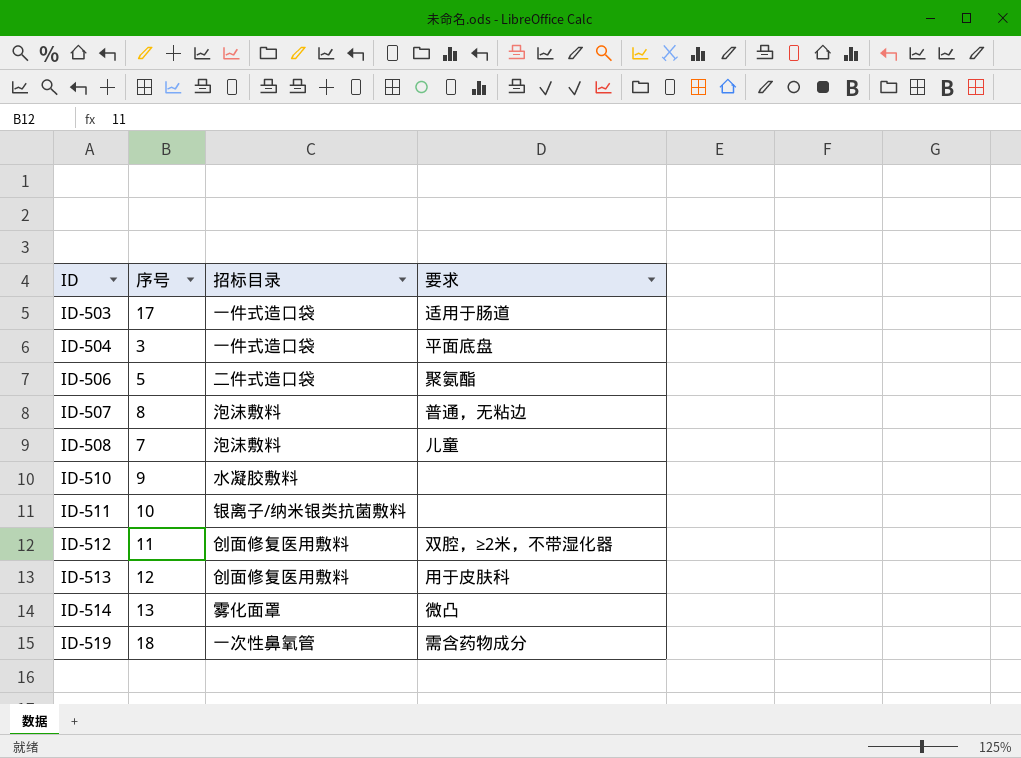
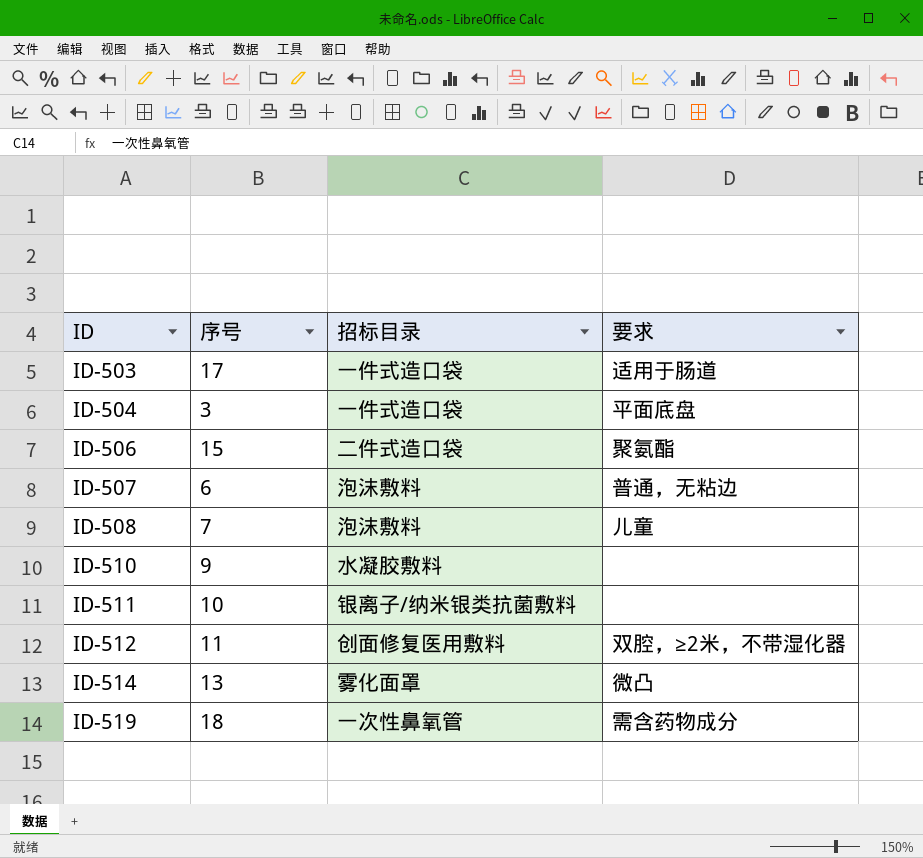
row ID-513: 12 | 创面修复医用敷料 | 用于皮肤科 -> none
ID-506 | 序号: 5 -> 15
ID-507 | 序号: 8 -> 6

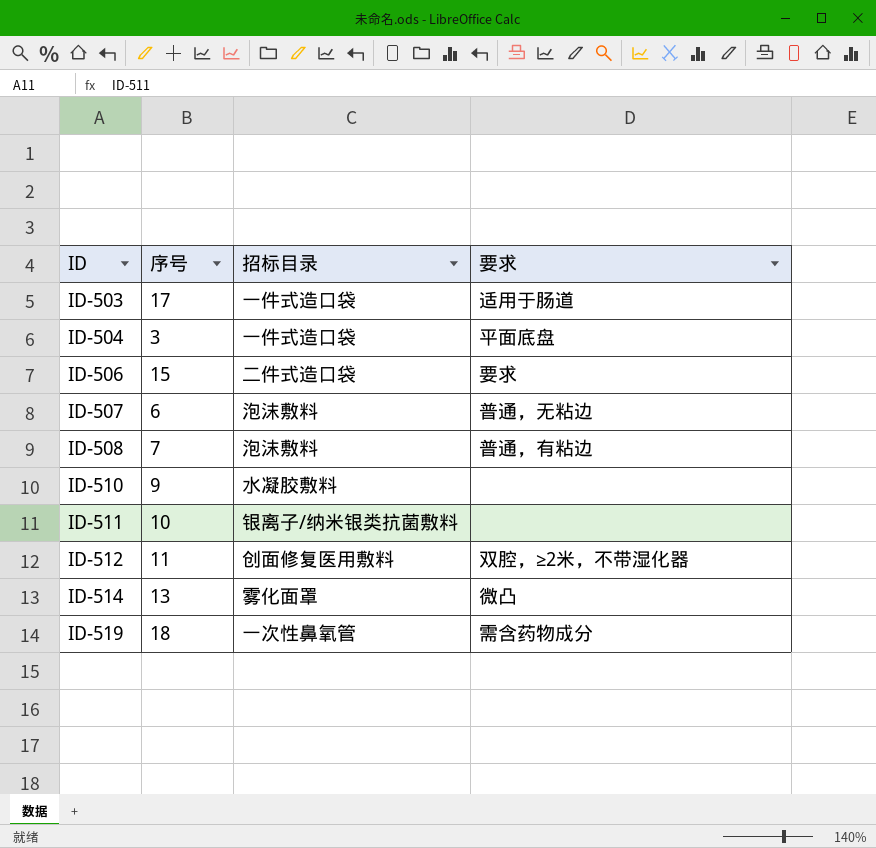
ID-506 | 要求: 聚氨酯 -> 要求
ID-508 | 要求: 儿童 -> 普通，有粘边

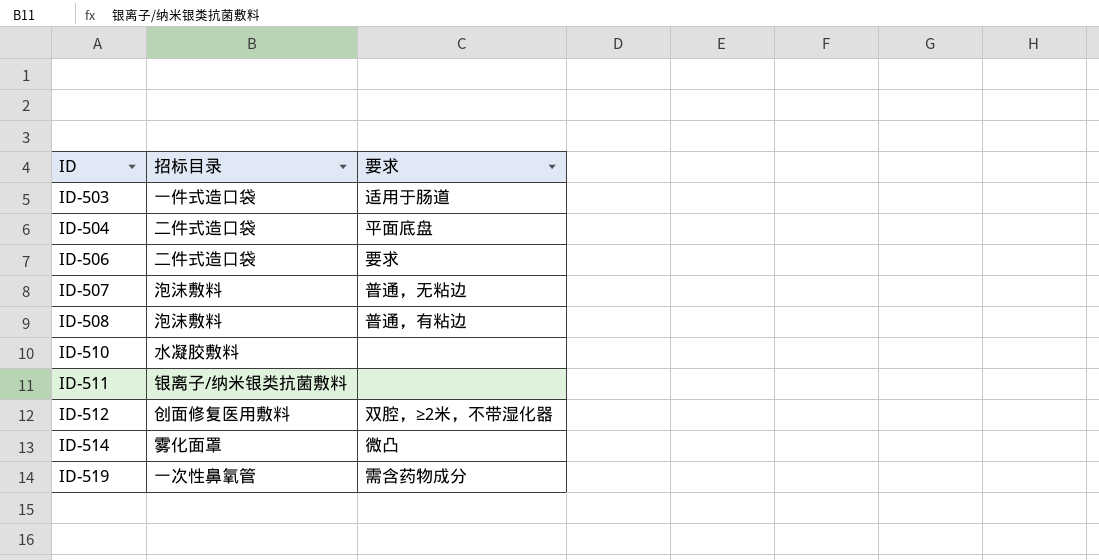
column 序号 | position: 2 -> none
ID-504 | 招标目录: 一件式造口袋 -> 二件式造口袋

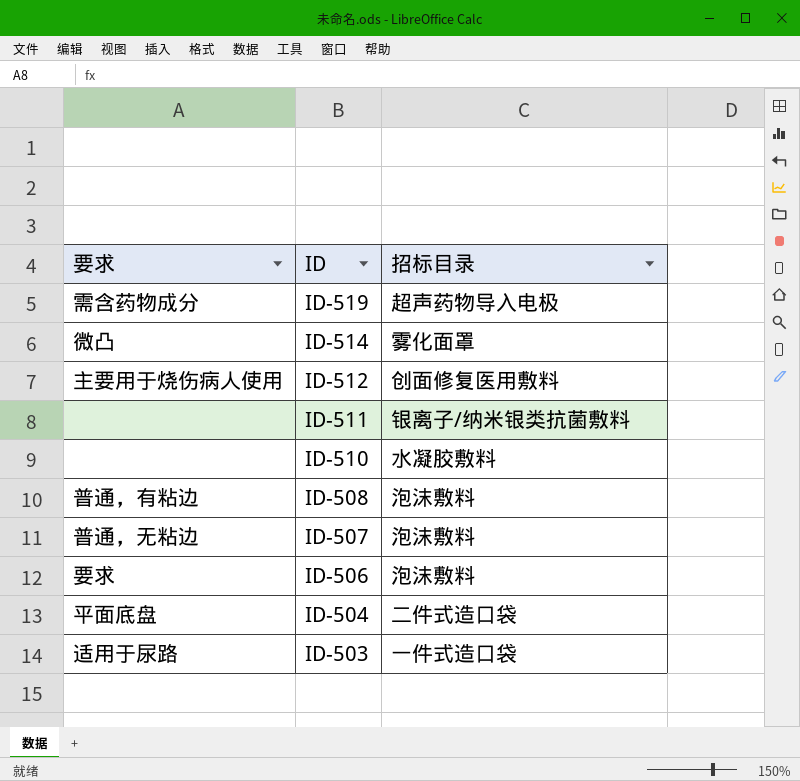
row order: ID ascending -> ID descending
column 要求 | position: 3 -> 1
ID-519 | 招标目录: 一次性鼻氧管 -> 超声药物导入电极
ID-512 | 要求: 双腔，≥2米，不带湿化器 -> 主要用于烧伤病人使用
ID-506 | 招标目录: 二件式造口袋 -> 泡沫敷料
ID-503 | 要求: 适用于肠道 -> 适用于尿路

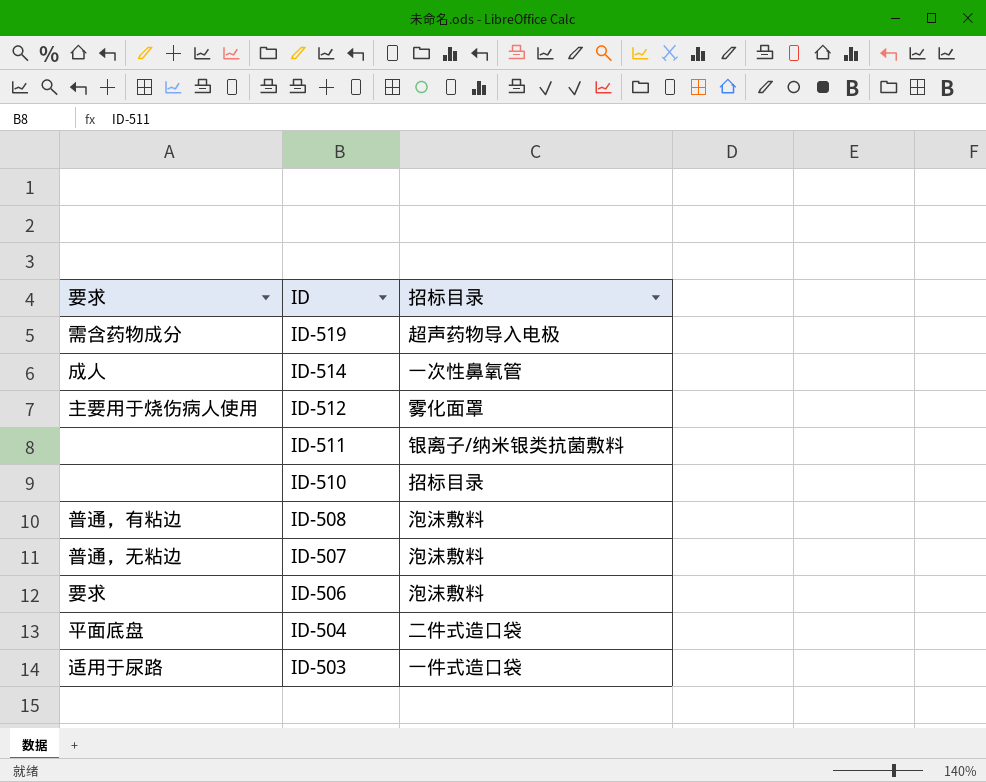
ID-514 | 要求: 微凸 -> 成人
ID-514 | 招标目录: 雾化面罩 -> 一次性鼻氧管
ID-512 | 招标目录: 创面修复医用敷料 -> 雾化面罩
ID-510 | 招标目录: 水凝胶敷料 -> 招标目录

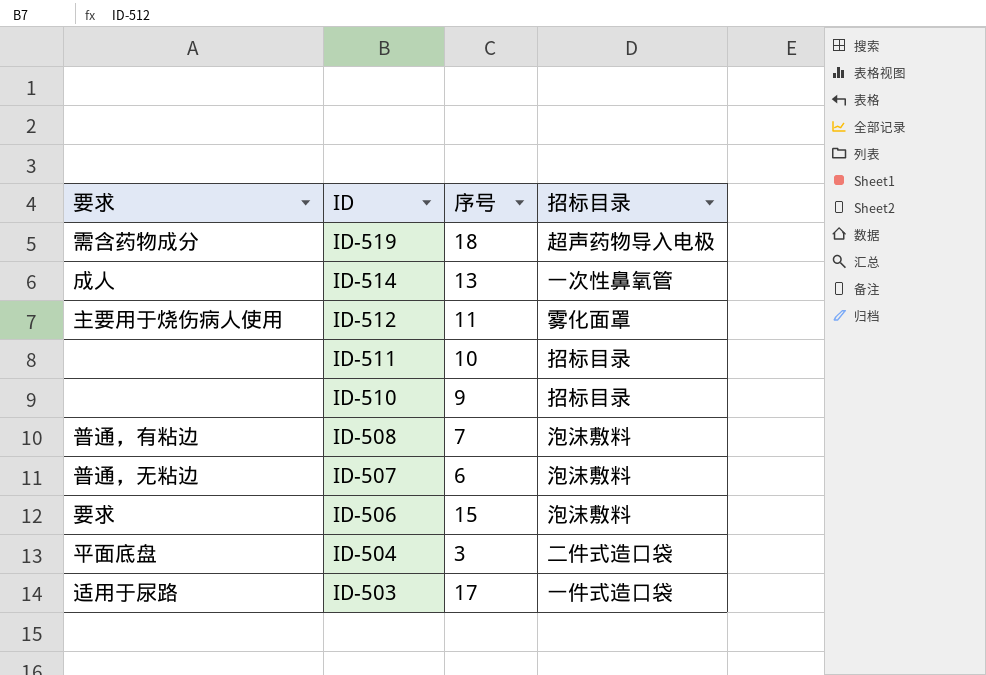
column 序号 | position: none -> 3
ID-511 | 招标目录: 银离子/纳米银类抗菌敷料 -> 招标目录

